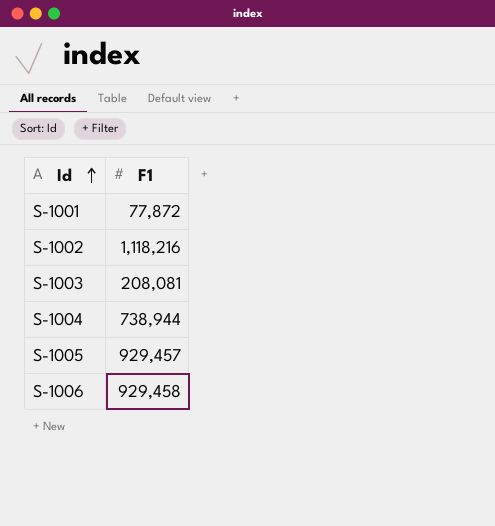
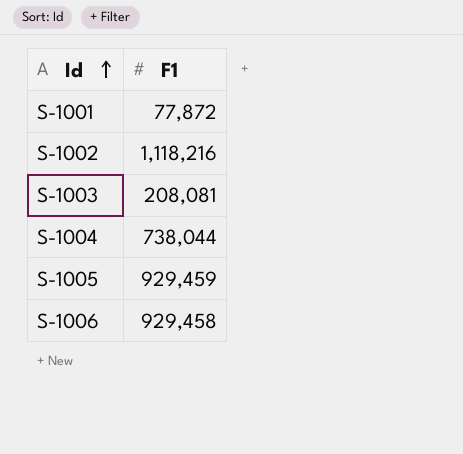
S-1004 | F1: 738,944 -> 738,044
S-1005 | F1: 929,457 -> 929,459

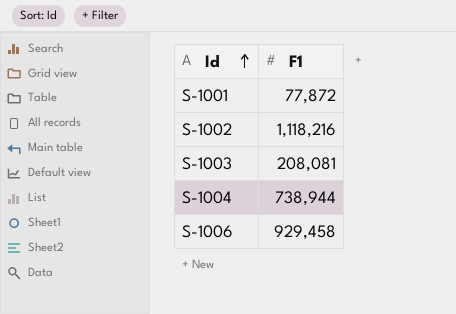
row S-1005: 929,459 -> none
S-1004 | F1: 738,044 -> 738,944

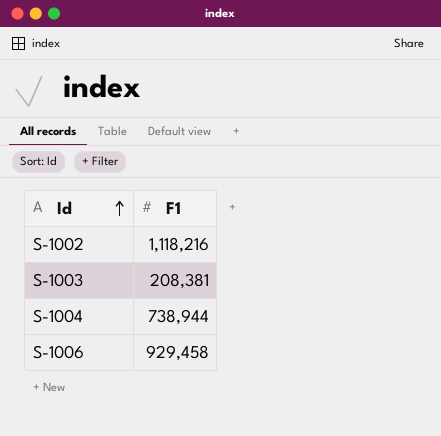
row S-1001: 77,872 -> none
S-1003 | F1: 208,081 -> 208,381

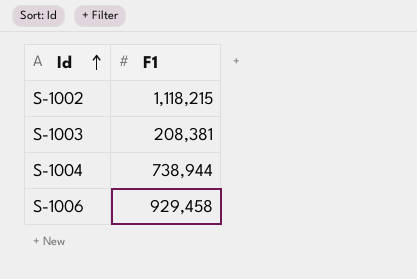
S-1002 | F1: 1,118,216 -> 1,118,215

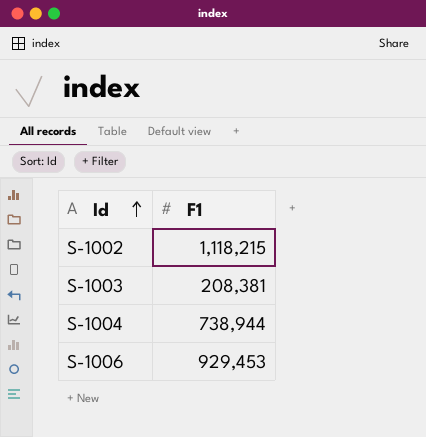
S-1006 | F1: 929,458 -> 929,453

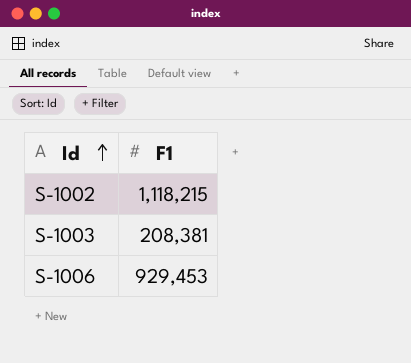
row S-1004: 738,944 -> none

